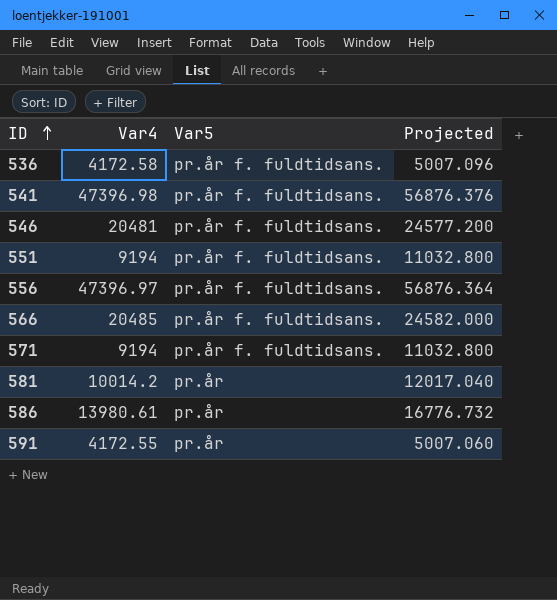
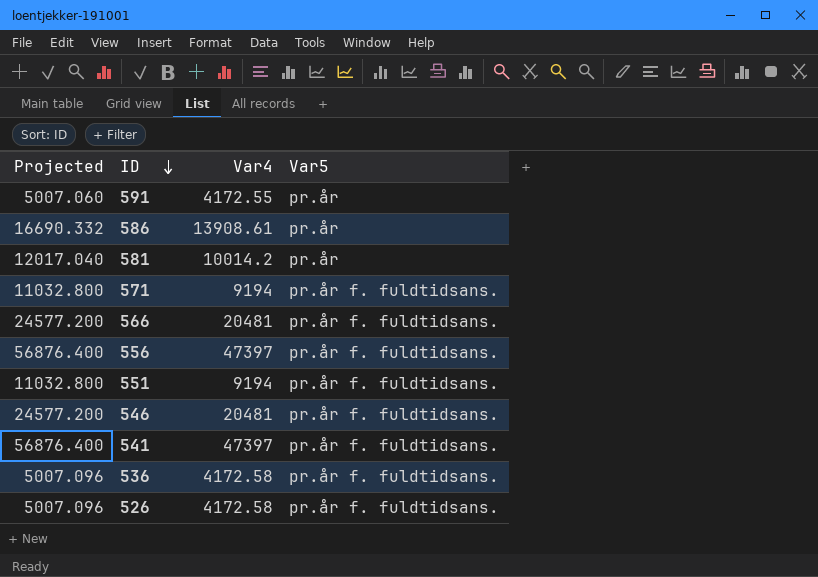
row order: ID ascending -> ID descending
column Projected | position: 4 -> 1
586 | Projected: 16776.732 -> 16690.332
586 | Var4: 13980.61 -> 13908.61
566 | Projected: 24582.000 -> 24577.200
566 | Var4: 20485 -> 20481
556 | Projected: 56876.364 -> 56876.400
556 | Var4: 47396.97 -> 47397
541 | Projected: 56876.376 -> 56876.400
541 | Var4: 47396.98 -> 47397
row 526: none -> 5007.096 | 4172.58 | pr.år f. fuldtidsans.

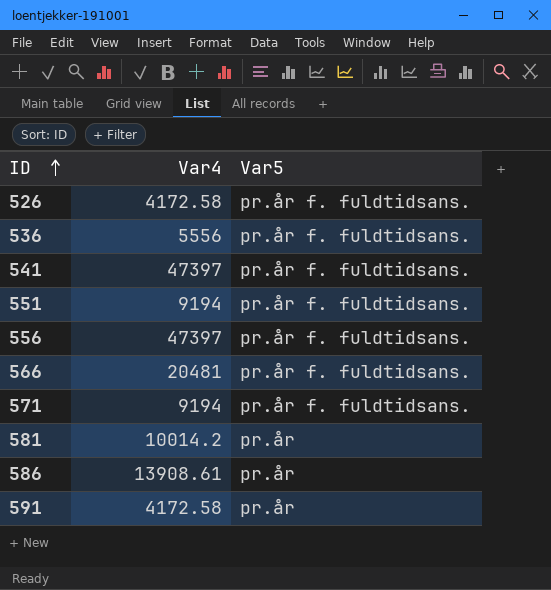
row order: ID descending -> ID ascending
column Projected | formula: [Var4] * 1.2 -> none
row 546: 24577.200 | 20481 | pr.år f. fuldtidsans. -> none
536 | Var4: 4172.58 -> 5556
591 | Var4: 4172.55 -> 4172.58

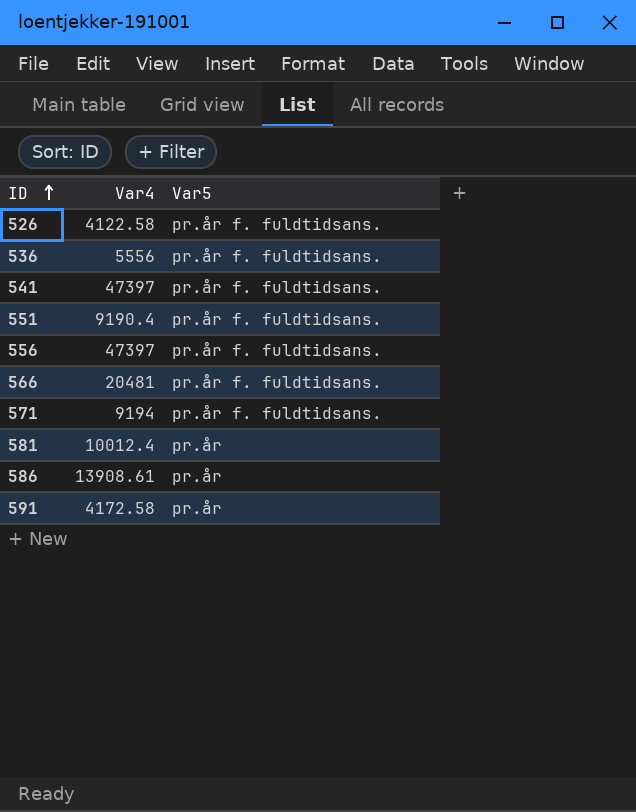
526 | Var4: 4172.58 -> 4122.58
551 | Var4: 9194 -> 9190.4
581 | Var4: 10014.2 -> 10012.4

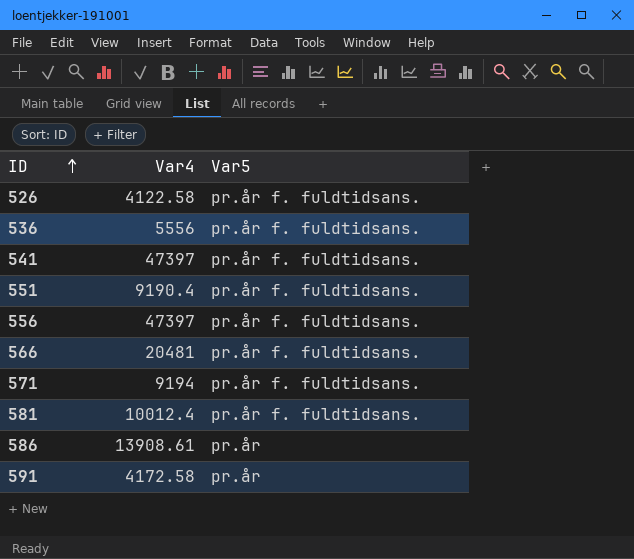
581 | Var5: pr.år -> pr.år f. fuldtidsans.

